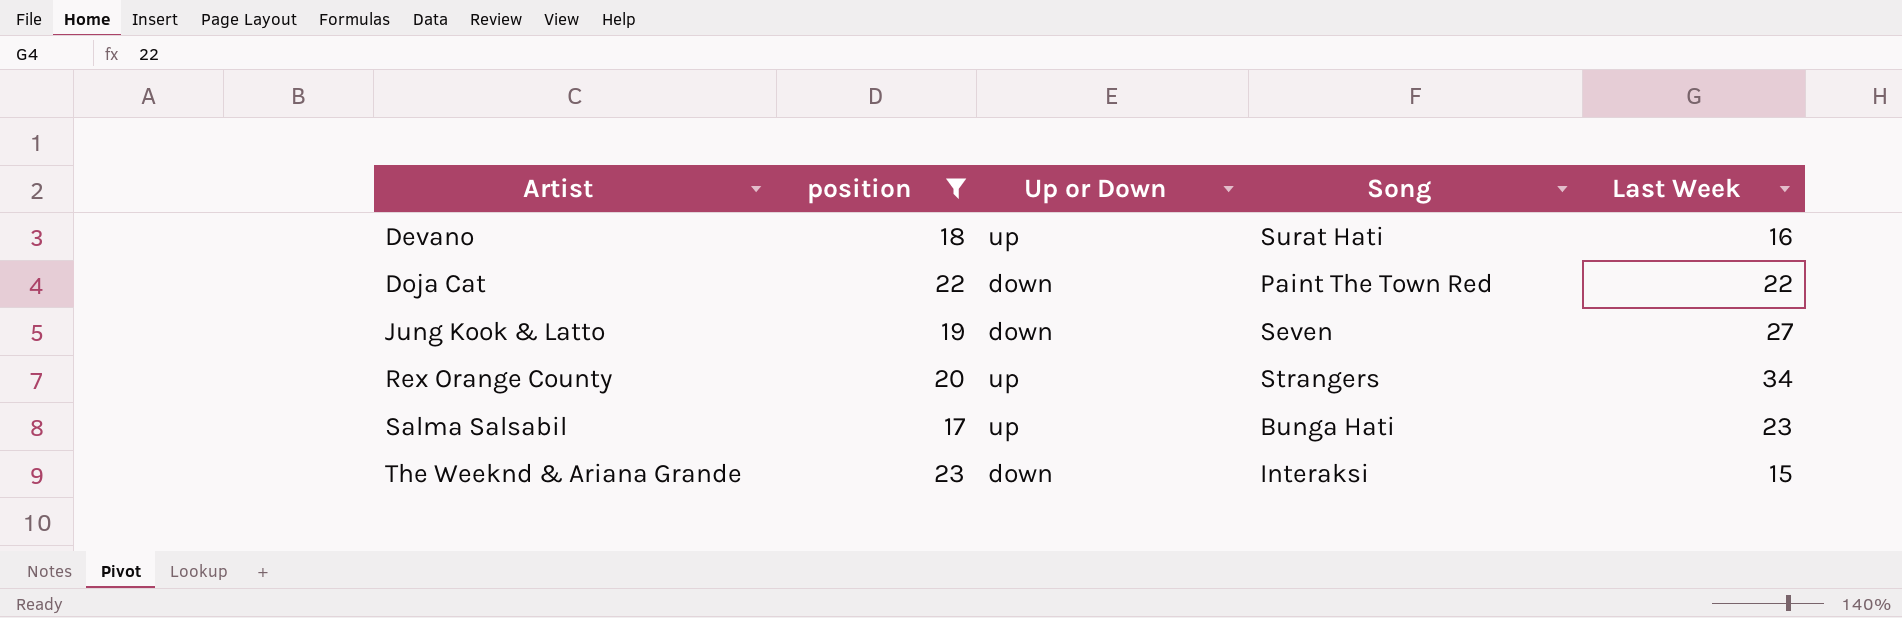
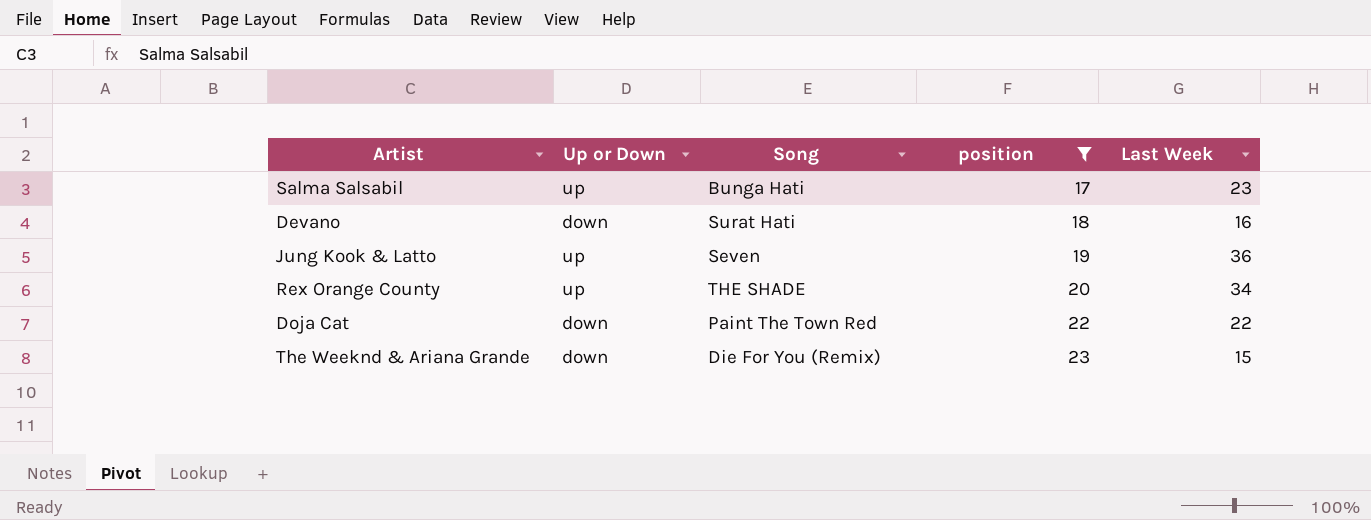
row order: Artist ascending -> position ascending
column position | position: 2 -> 4
Devano | Up or Down: up -> down
Jung Kook & Latto | Up or Down: down -> up
Jung Kook & Latto | Last Week: 27 -> 36
Rex Orange County | Song: Strangers -> THE SHADE
The Weeknd & Ariana Grande | Song: Interaksi -> Die For You (Remix)

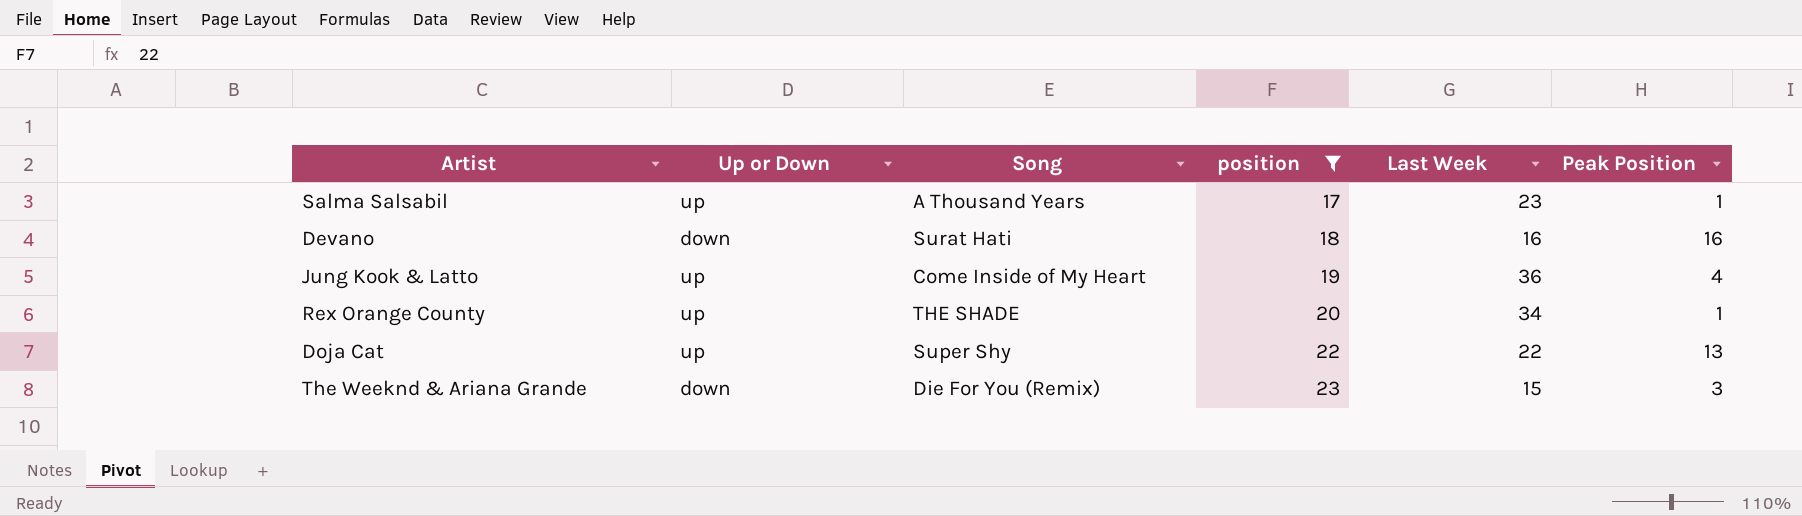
column Peak Position | position: none -> 6
Salma Salsabil | Song: Bunga Hati -> A Thousand Years
Jung Kook & Latto | Song: Seven -> Come Inside of My Heart
Doja Cat | Up or Down: down -> up
Doja Cat | Song: Paint The Town Red -> Super Shy

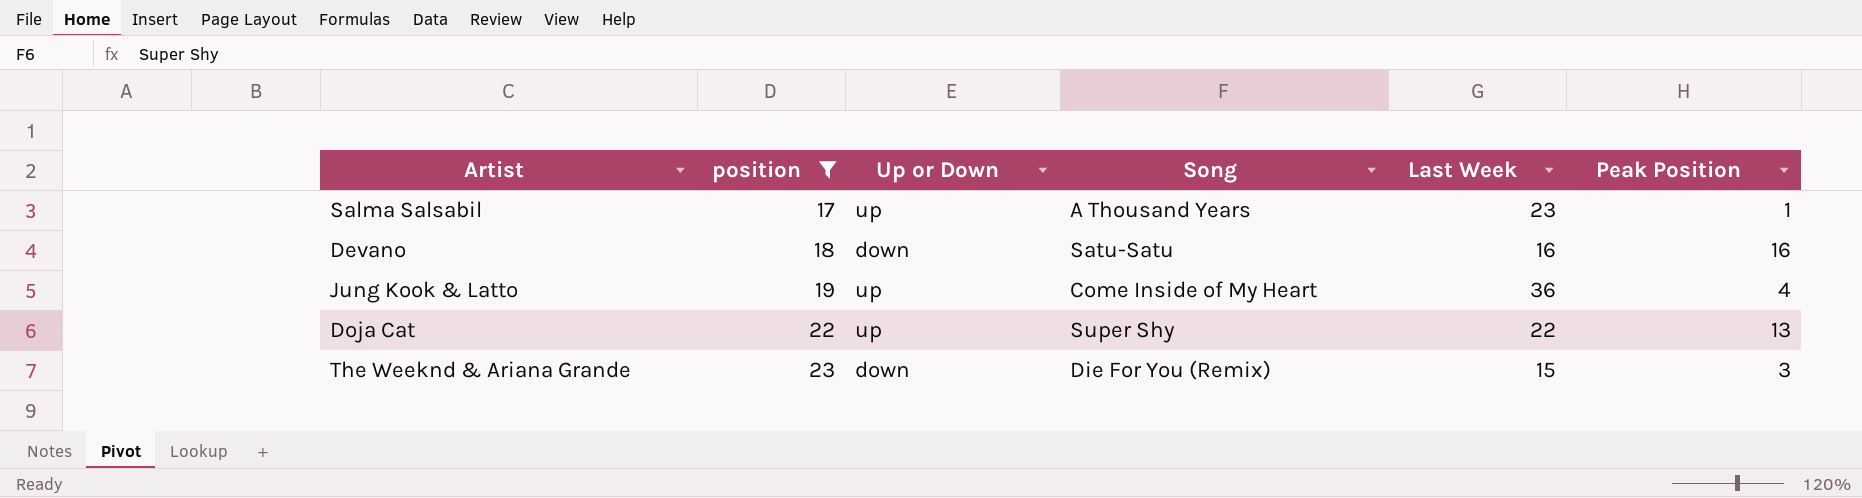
column position | position: 4 -> 2
row Rex Orange County: up | THE SHADE | 20 | 34 | 1 -> none
Devano | Song: Surat Hati -> Satu-Satu

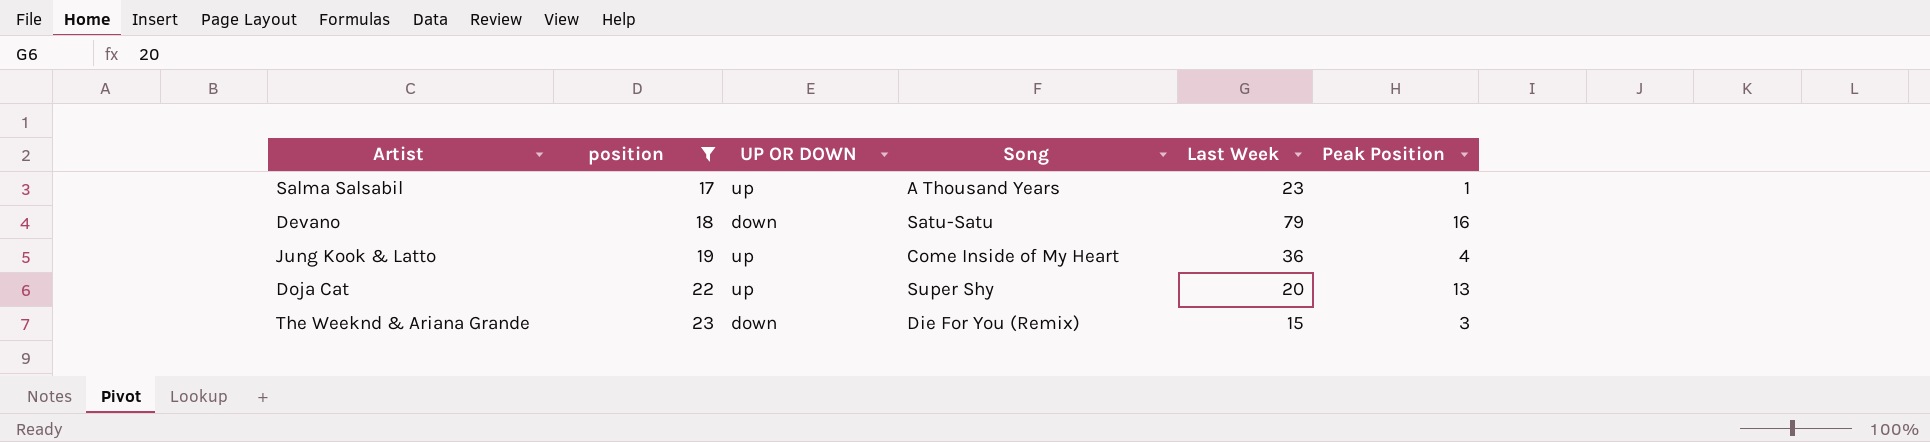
column name: Up or Down -> UP OR DOWN
Devano | Last Week: 16 -> 79
Doja Cat | Last Week: 22 -> 20

